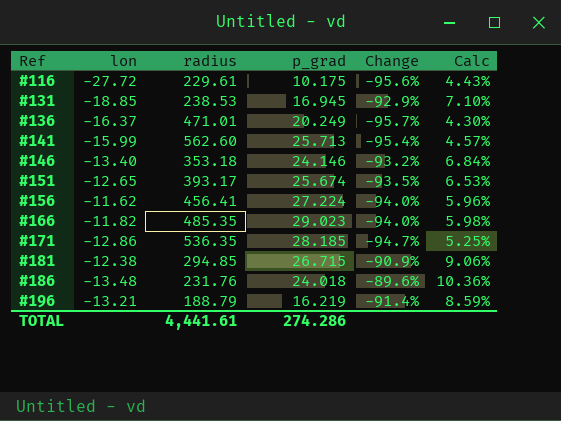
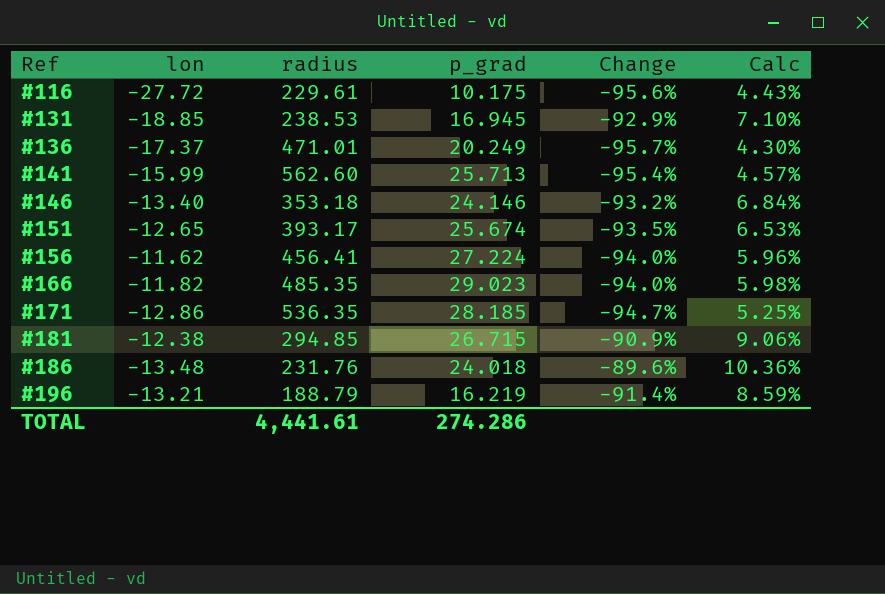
#136 | lon: -16.37 -> -17.37

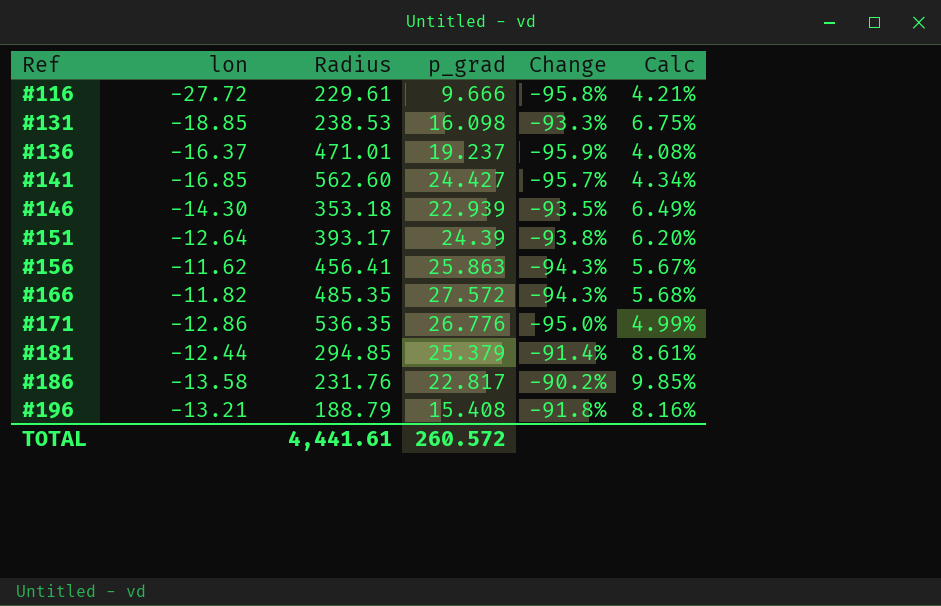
column name: radius -> Radius
#116 | p_grad: 10.175 -> 9.666
#116 | Change: -95.6% -> -95.8%
#116 | Calc: 4.43% -> 4.21%
#131 | p_grad: 16.945 -> 16.098
#131 | Change: -92.9% -> -93.3%
#131 | Calc: 7.10% -> 6.75%
#136 | lon: -17.37 -> -16.37
#136 | p_grad: 20.249 -> 19.237
#136 | Change: -95.7% -> -95.9%
#136 | Calc: 4.30% -> 4.08%
#141 | lon: -15.99 -> -16.85
#141 | p_grad: 25.713 -> 24.427
#141 | Change: -95.4% -> -95.7%
#141 | Calc: 4.57% -> 4.34%
#146 | lon: -13.40 -> -14.30
#146 | p_grad: 24.146 -> 22.939
#146 | Change: -93.2% -> -93.5%
#146 | Calc: 6.84% -> 6.49%
#151 | lon: -12.65 -> -12.64
#151 | p_grad: 25.674 -> 24.39
#151 | Change: -93.5% -> -93.8%
#151 | Calc: 6.53% -> 6.20%
#156 | p_grad: 27.224 -> 25.863
#156 | Change: -94.0% -> -94.3%
#156 | Calc: 5.96% -> 5.67%
#166 | p_grad: 29.023 -> 27.572
#166 | Change: -94.0% -> -94.3%
#166 | Calc: 5.98% -> 5.68%
#171 | p_grad: 28.185 -> 26.776
#171 | Change: -94.7% -> -95.0%
#171 | Calc: 5.25% -> 4.99%
#181 | lon: -12.38 -> -12.44
#181 | p_grad: 26.715 -> 25.379
#181 | Change: -90.9% -> -91.4%
#181 | Calc: 9.06% -> 8.61%
#186 | lon: -13.48 -> -13.58
#186 | p_grad: 24.018 -> 22.817
#186 | Change: -89.6% -> -90.2%
#186 | Calc: 10.36% -> 9.85%
#196 | p_grad: 16.219 -> 15.408
#196 | Change: -91.4% -> -91.8%
#196 | Calc: 8.59% -> 8.16%
TOTAL | p_grad: 274.286 -> 260.572

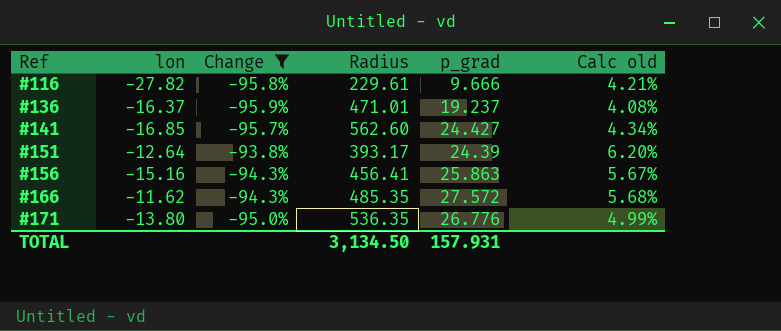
filter: none -> Change <= -93.8%
column Change | position: 5 -> 3
column name: Calc -> Calc old
#116 | lon: -27.72 -> -27.82
#156 | lon: -11.62 -> -15.16
#166 | lon: -11.82 -> -11.62
#171 | lon: -12.86 -> -13.80
TOTAL | Radius: 4,441.61 -> 3,134.50
TOTAL | p_grad: 260.572 -> 157.931

